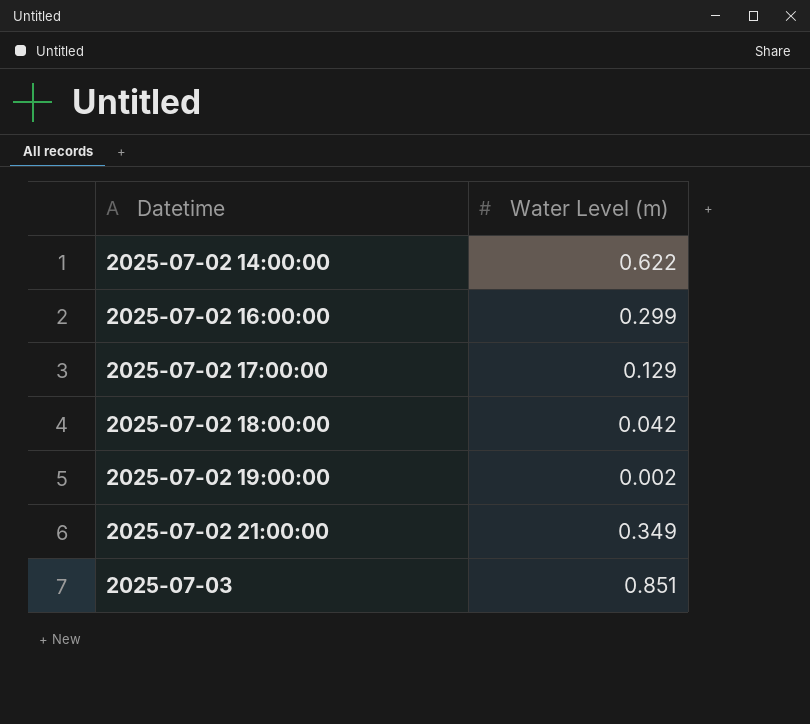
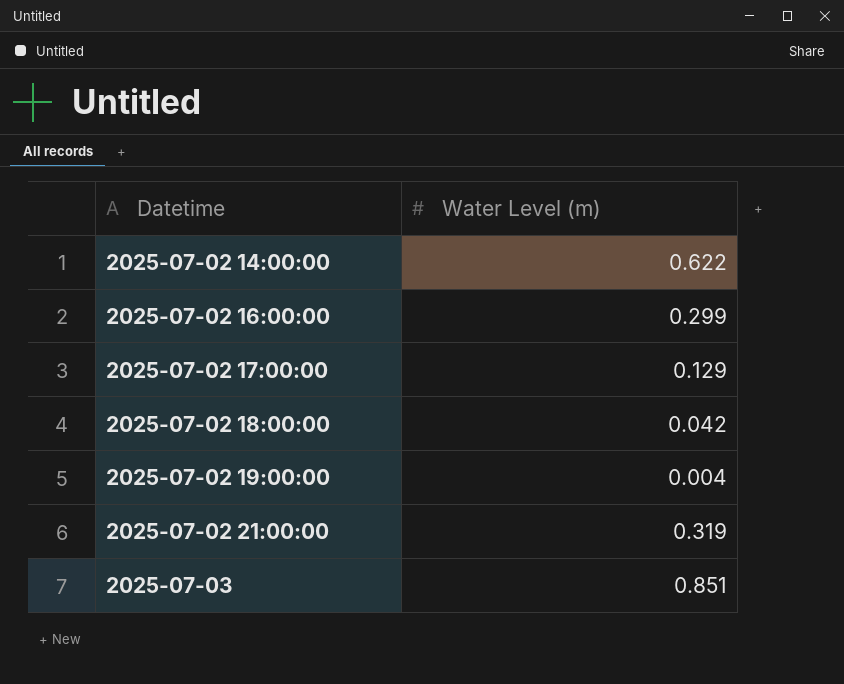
2025-07-02 19:00:00 | Water Level (m): 0.002 -> 0.004
2025-07-02 21:00:00 | Water Level (m): 0.349 -> 0.319

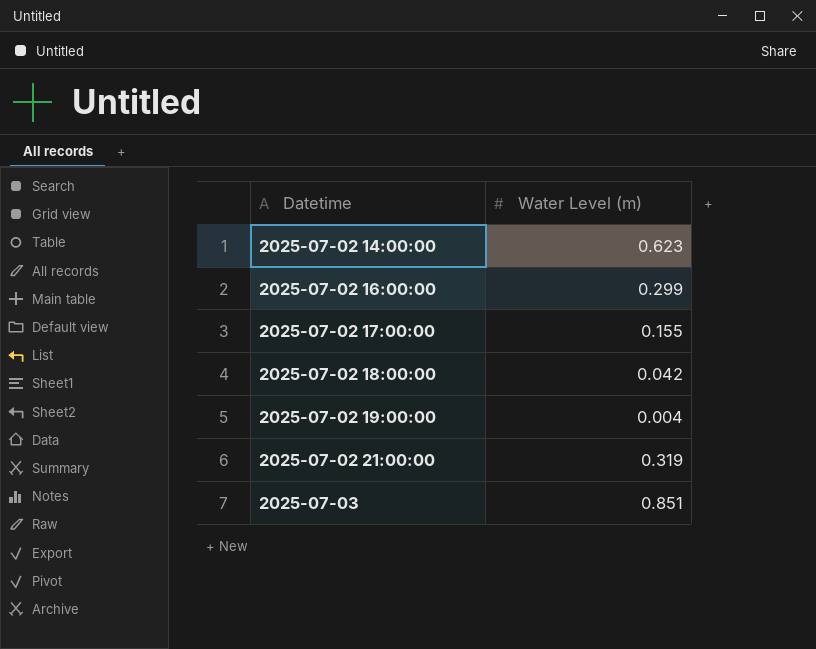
2025-07-02 14:00:00 | Water Level (m): 0.622 -> 0.623
2025-07-02 17:00:00 | Water Level (m): 0.129 -> 0.155

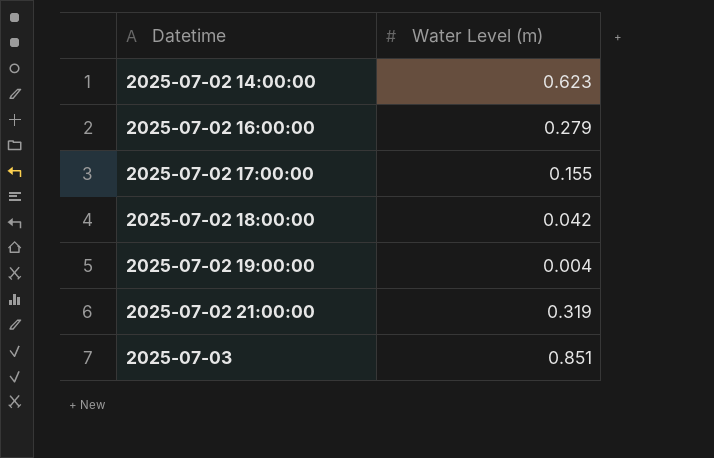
2025-07-02 16:00:00 | Water Level (m): 0.299 -> 0.279

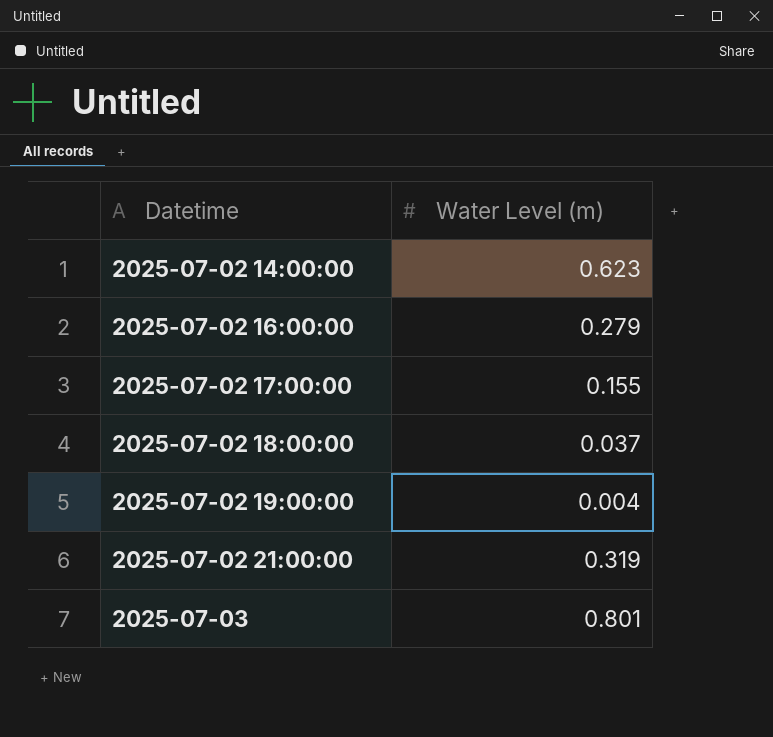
2025-07-02 18:00:00 | Water Level (m): 0.042 -> 0.037
2025-07-03 | Water Level (m): 0.851 -> 0.801

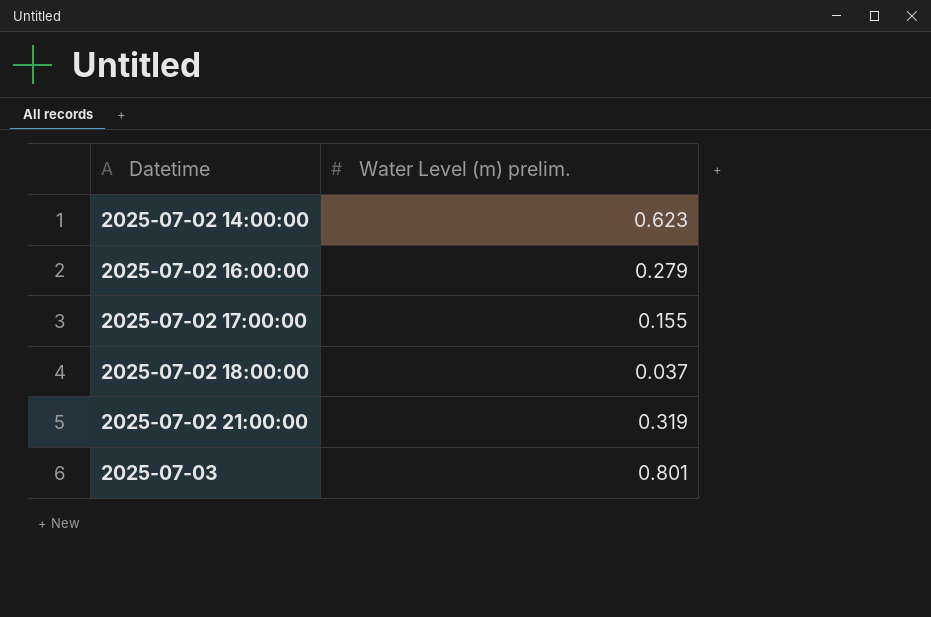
column name: Water Level (m) -> Water Level (m) prelim.
row 2025-07-02 19:00:00: 0.004 -> none

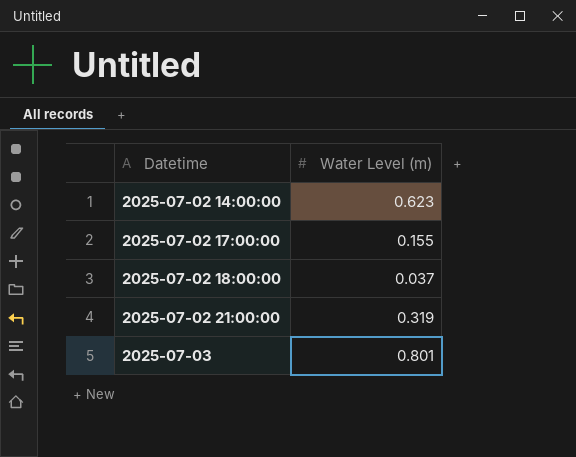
column name: Water Level (m) prelim. -> Water Level (m)
row 2025-07-02 16:00:00: 0.279 -> none

